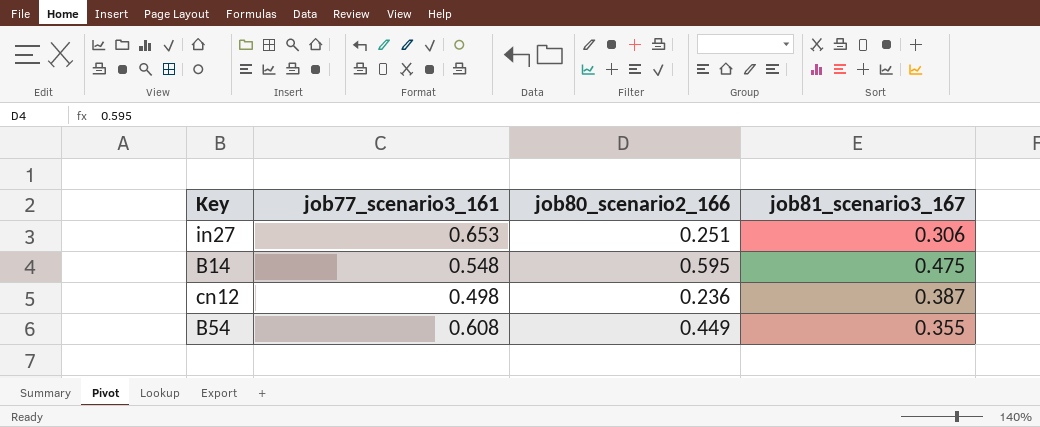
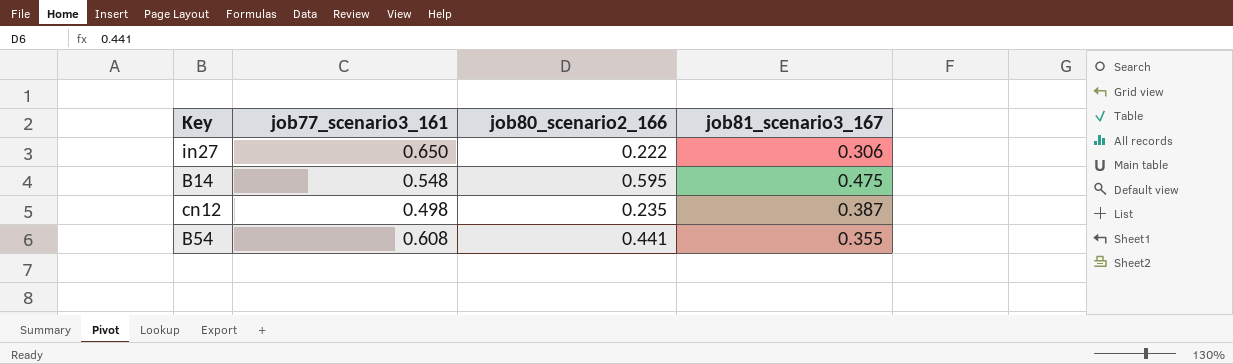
in27 | job77_scenario3_161: 0.653 -> 0.650
in27 | job80_scenario2_166: 0.251 -> 0.222
cn12 | job80_scenario2_166: 0.236 -> 0.235
B54 | job80_scenario2_166: 0.449 -> 0.441

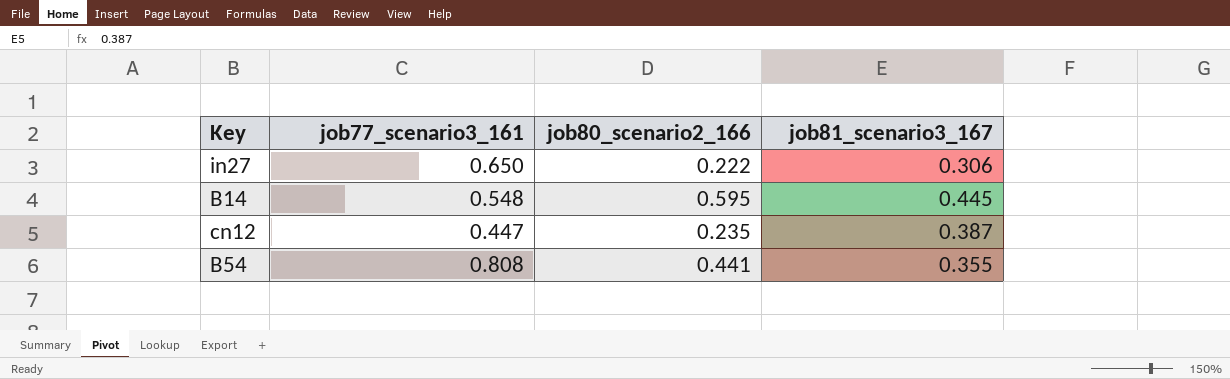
B14 | job81_scenario3_167: 0.475 -> 0.445
cn12 | job77_scenario3_161: 0.498 -> 0.447
B54 | job77_scenario3_161: 0.608 -> 0.808

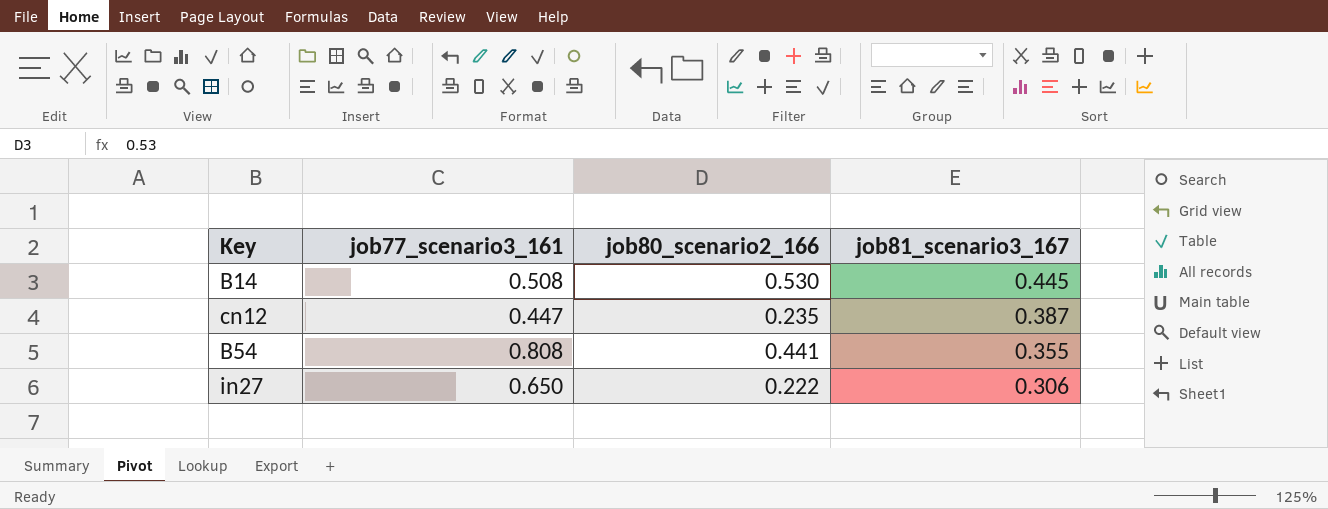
row order: none -> job81_scenario3_167 descending
B14 | job77_scenario3_161: 0.548 -> 0.508
B14 | job80_scenario2_166: 0.595 -> 0.530

